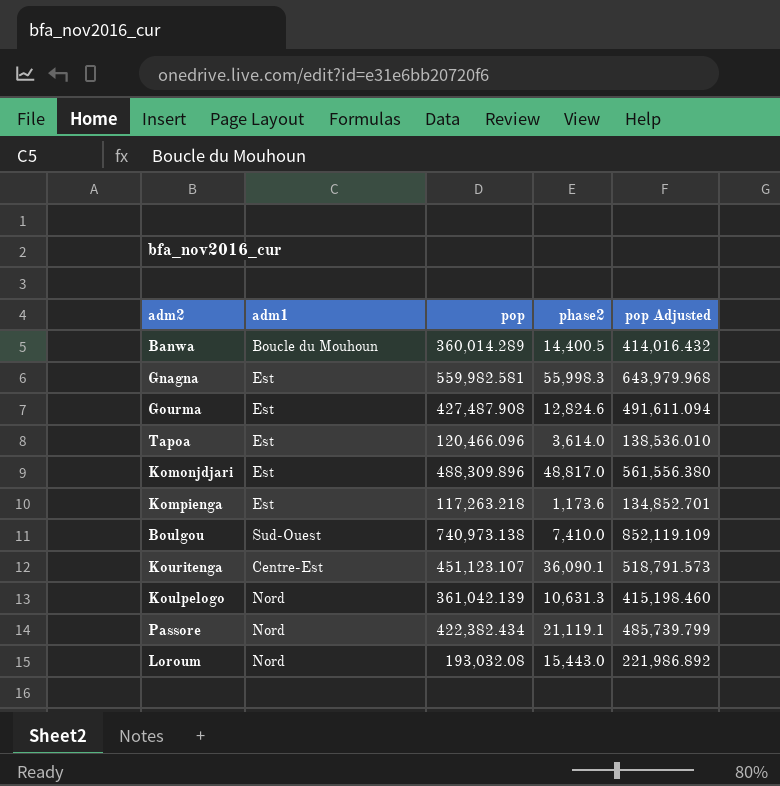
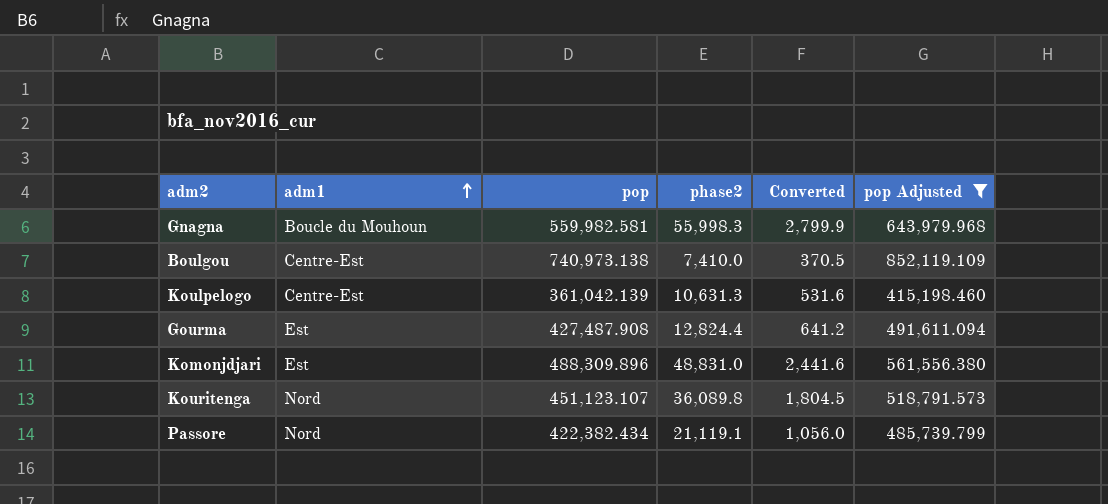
filter: none -> pop Adjusted >= 415,198.460
row order: none -> adm1 ascending
column Converted | formula: none -> [phase2] * 0.05
Gnagna | adm1: Est -> Boucle du Mouhoun
Boulgou | adm1: Sud-Ouest -> Centre-Est
Koulpelogo | adm1: Nord -> Centre-Est
Gourma | phase2: 12,824.6 -> 12,824.4
Komonjdjari | phase2: 48,817.0 -> 48,831.0
Kouritenga | adm1: Centre-Est -> Nord
Kouritenga | phase2: 36,090.1 -> 36,089.8

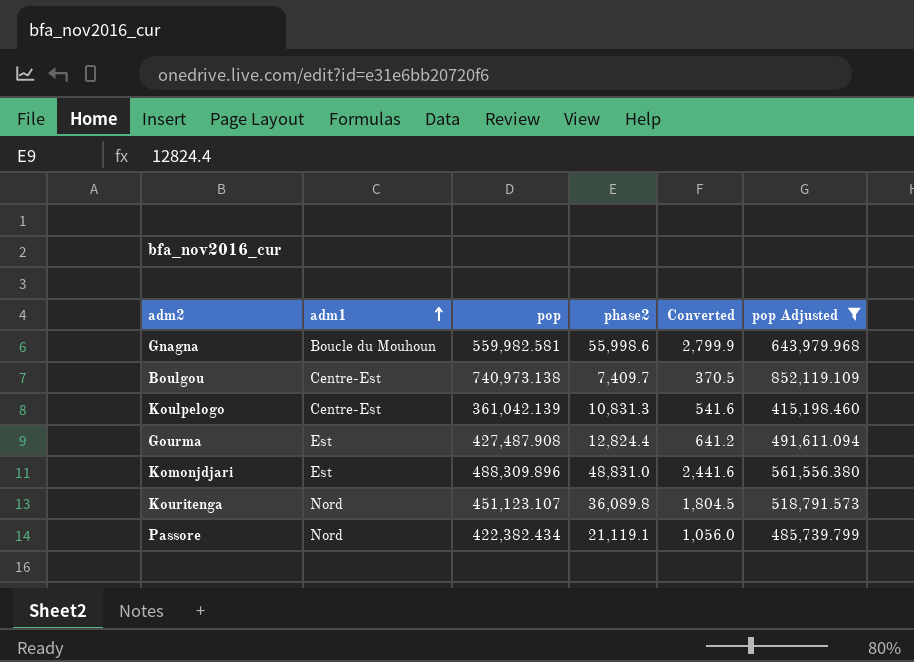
Gnagna | phase2: 55,998.3 -> 55,998.6
Boulgou | phase2: 7,410.0 -> 7,409.7
Koulpelogo | phase2: 10,631.3 -> 10,831.3
Koulpelogo | Converted: 531.6 -> 541.6

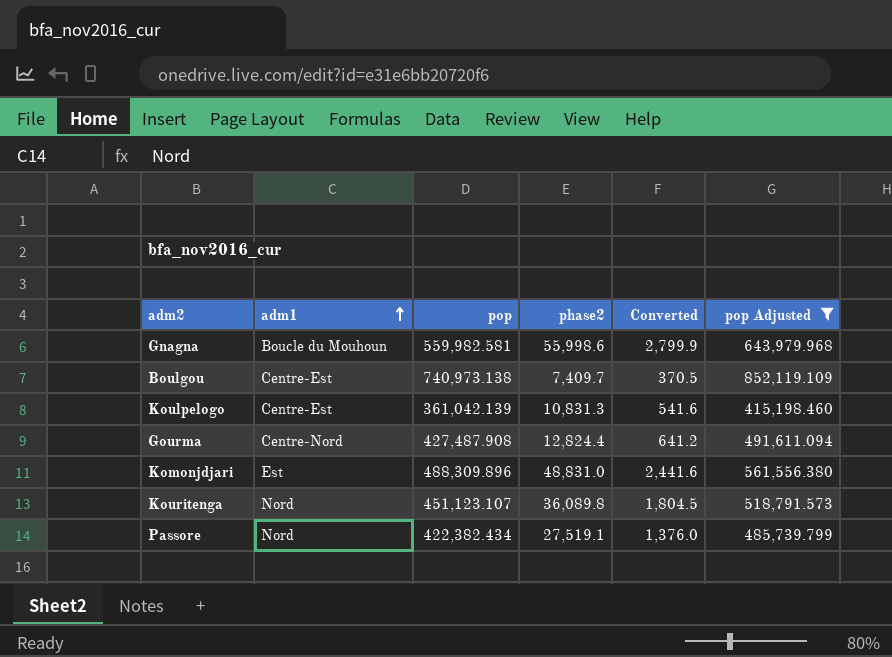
Gourma | adm1: Est -> Centre-Nord
Passore | phase2: 21,119.1 -> 27,519.1
Passore | Converted: 1,056.0 -> 1,376.0

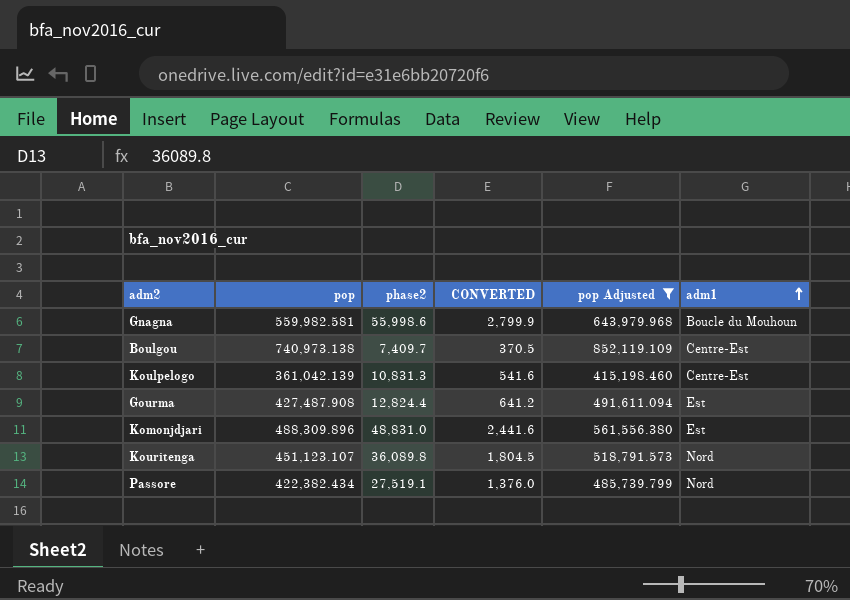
column name: Converted -> CONVERTED
column adm1 | position: 2 -> 6
Gourma | adm1: Centre-Nord -> Est

